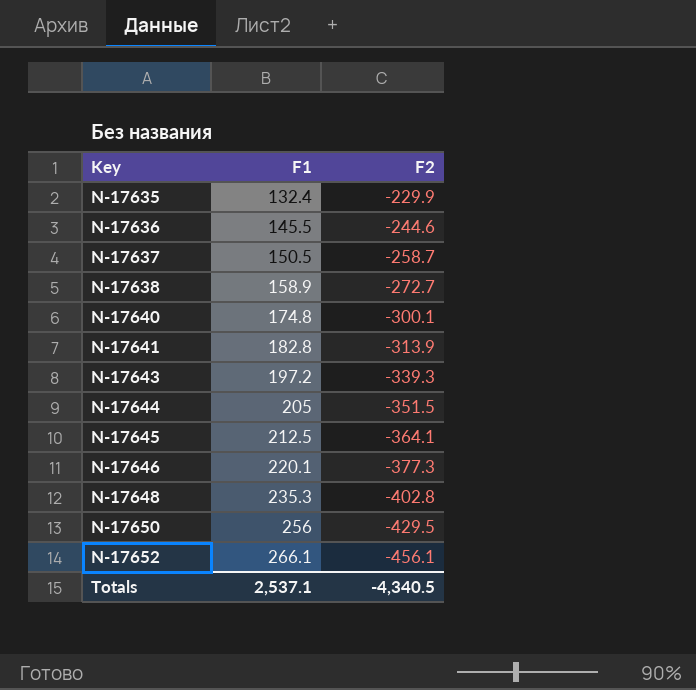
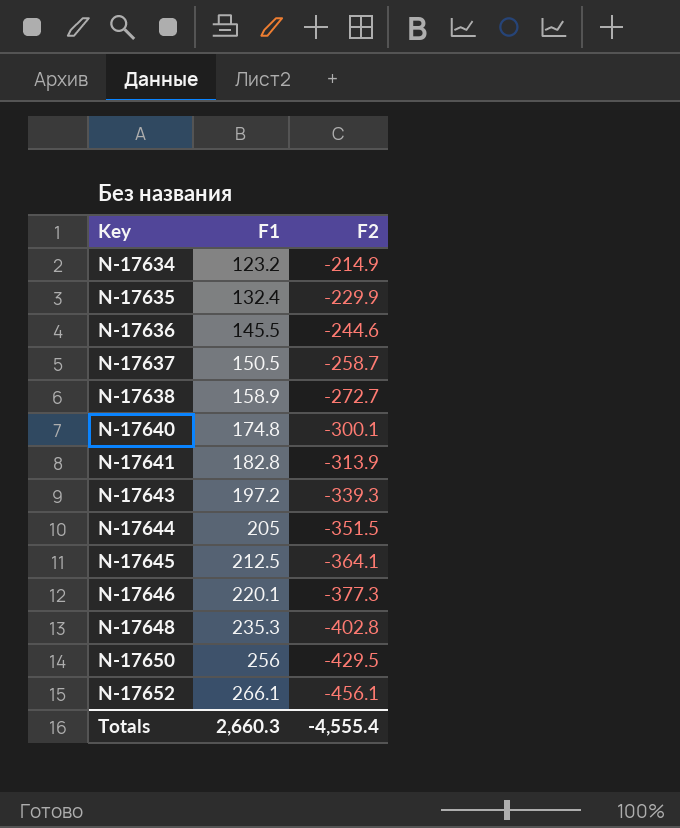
row N-17634: none -> 123.2 | -214.9
Totals | F1: 2,537.1 -> 2,660.3
Totals | F2: -4,340.5 -> -4,555.4

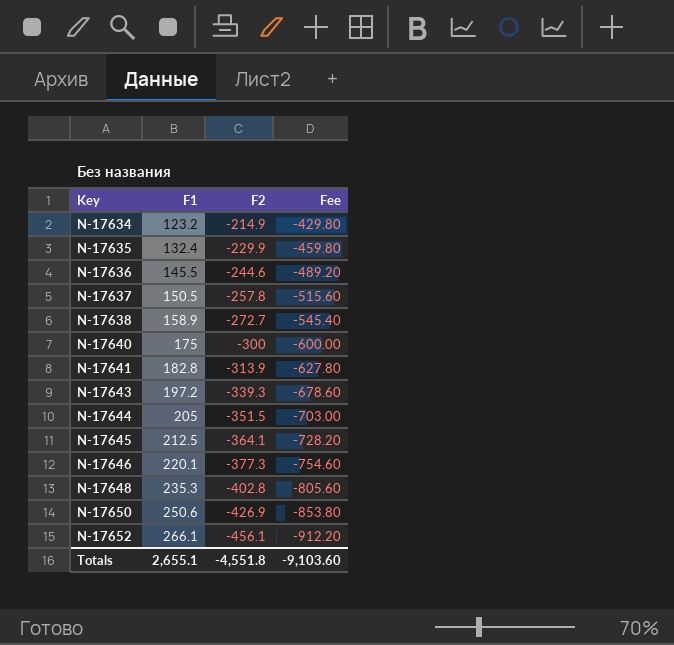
column Fee | formula: none -> [F2] * 2
N-17637 | F2: -258.7 -> -257.8
N-17640 | F1: 174.8 -> 175
N-17640 | F2: -300.1 -> -300
N-17650 | F1: 256 -> 250.6
N-17650 | F2: -429.5 -> -426.9
Totals | F1: 2,660.3 -> 2,655.1
Totals | F2: -4,555.4 -> -4,551.8

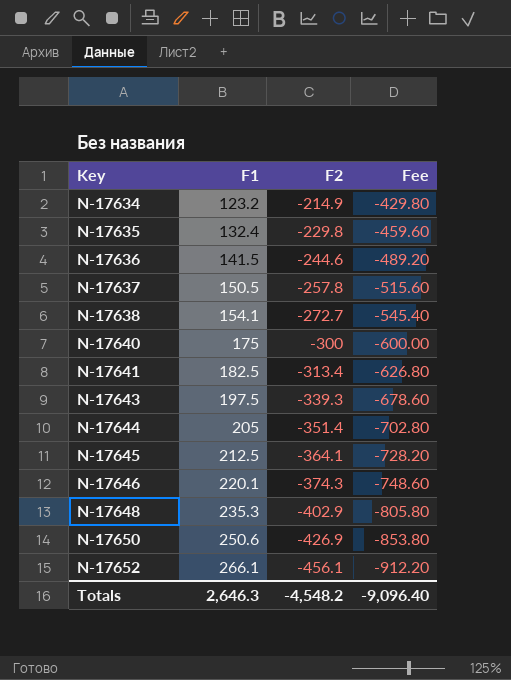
N-17635 | F2: -229.9 -> -229.8
N-17635 | Fee: -459.80 -> -459.60
N-17636 | F1: 145.5 -> 141.5
N-17638 | F1: 158.9 -> 154.1
N-17641 | F1: 182.8 -> 182.5
N-17641 | F2: -313.9 -> -313.4
N-17641 | Fee: -627.80 -> -626.80
N-17643 | F1: 197.2 -> 197.5
N-17644 | F2: -351.5 -> -351.4
N-17644 | Fee: -703.00 -> -702.80
N-17646 | F2: -377.3 -> -374.3
N-17646 | Fee: -754.60 -> -748.60
N-17648 | F2: -402.8 -> -402.9
N-17648 | Fee: -805.60 -> -805.80
Totals | F1: 2,655.1 -> 2,646.3
Totals | F2: -4,551.8 -> -4,548.2
Totals | Fee: -9,103.60 -> -9,096.40

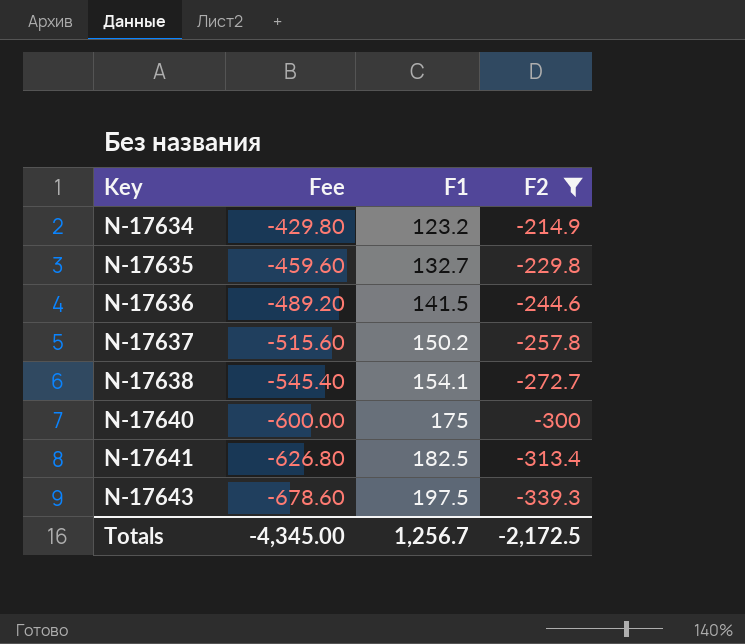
filter: none -> F2 >= -339.3
column Fee | position: 4 -> 2
N-17635 | F1: 132.4 -> 132.7
N-17637 | F1: 150.5 -> 150.2
Totals | Fee: -9,096.40 -> -4,345.00
Totals | F1: 2,646.3 -> 1,256.7
Totals | F2: -4,548.2 -> -2,172.5

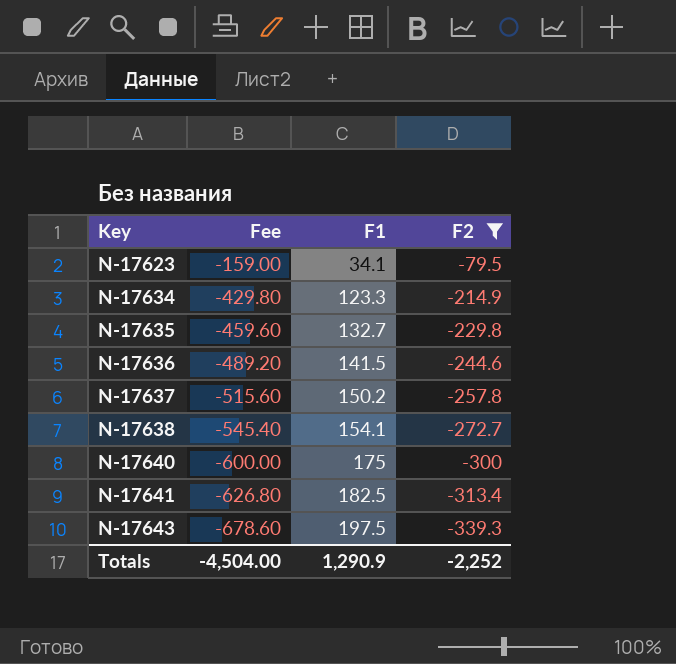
row N-17623: none -> -159.00 | 34.1 | -79.5
N-17634 | F1: 123.2 -> 123.3
Totals | Fee: -4,345.00 -> -4,504.00
Totals | F1: 1,256.7 -> 1,290.9
Totals | F2: -2,172.5 -> -2,252

